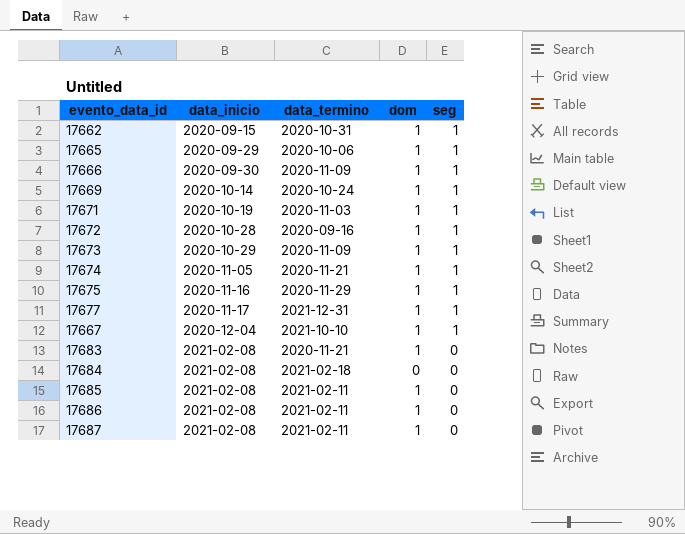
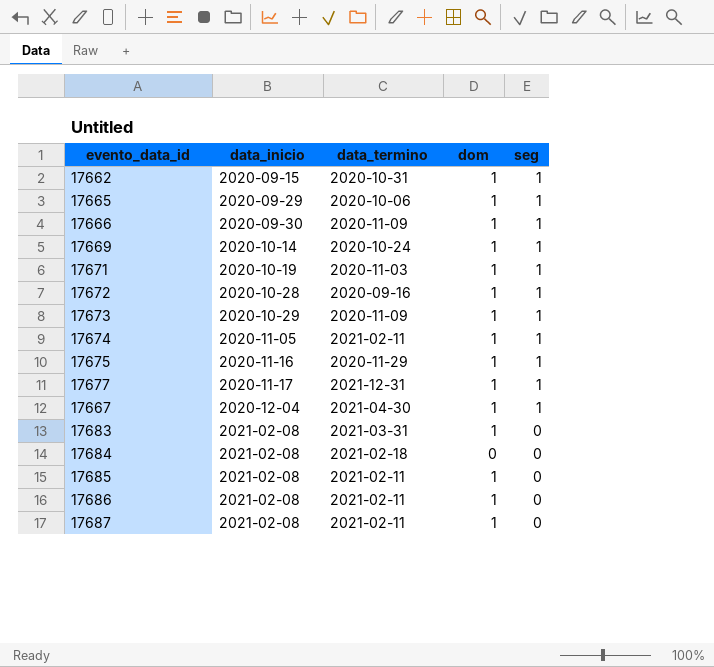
17674 | data_termino: 2020-11-21 -> 2021-02-11
17667 | data_termino: 2021-10-10 -> 2021-04-30
17683 | data_termino: 2020-11-21 -> 2021-03-31

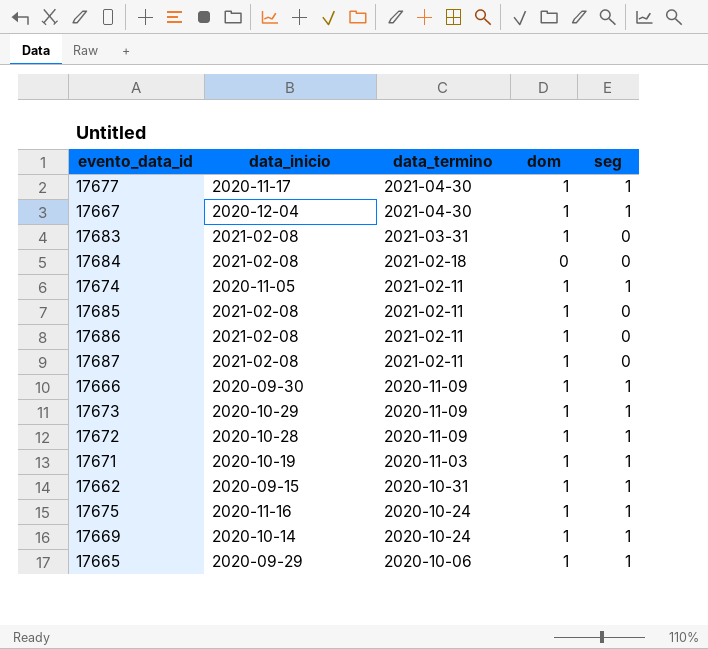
row order: data_inicio ascending -> data_termino descending
17677 | data_termino: 2021-12-31 -> 2021-04-30
17672 | data_termino: 2020-09-16 -> 2020-11-09
17675 | data_termino: 2020-11-29 -> 2020-10-24

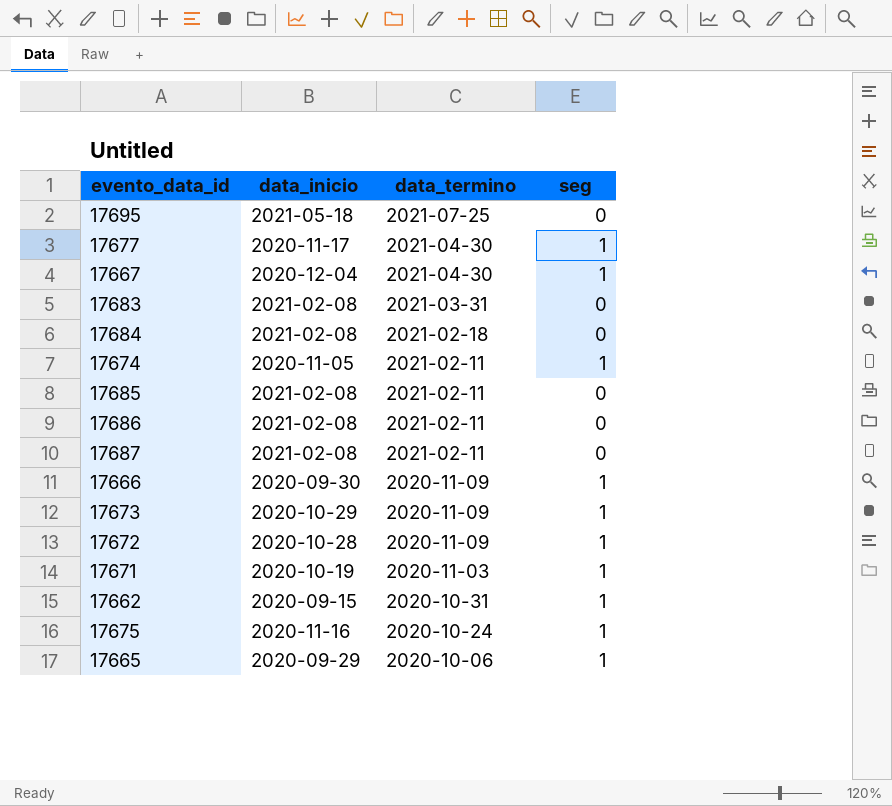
column dom | position: 4 -> none
row 17669: 2020-10-14 | 2020-10-24 | 1 | 1 -> none
row 17695: none -> 2021-05-18 | 2021-07-25 | 0

